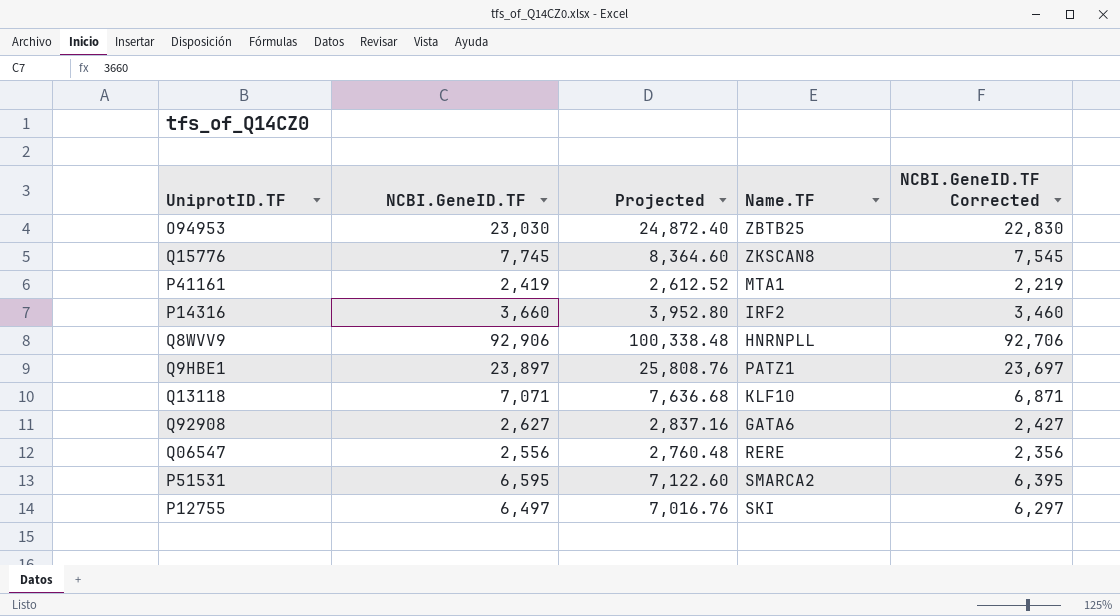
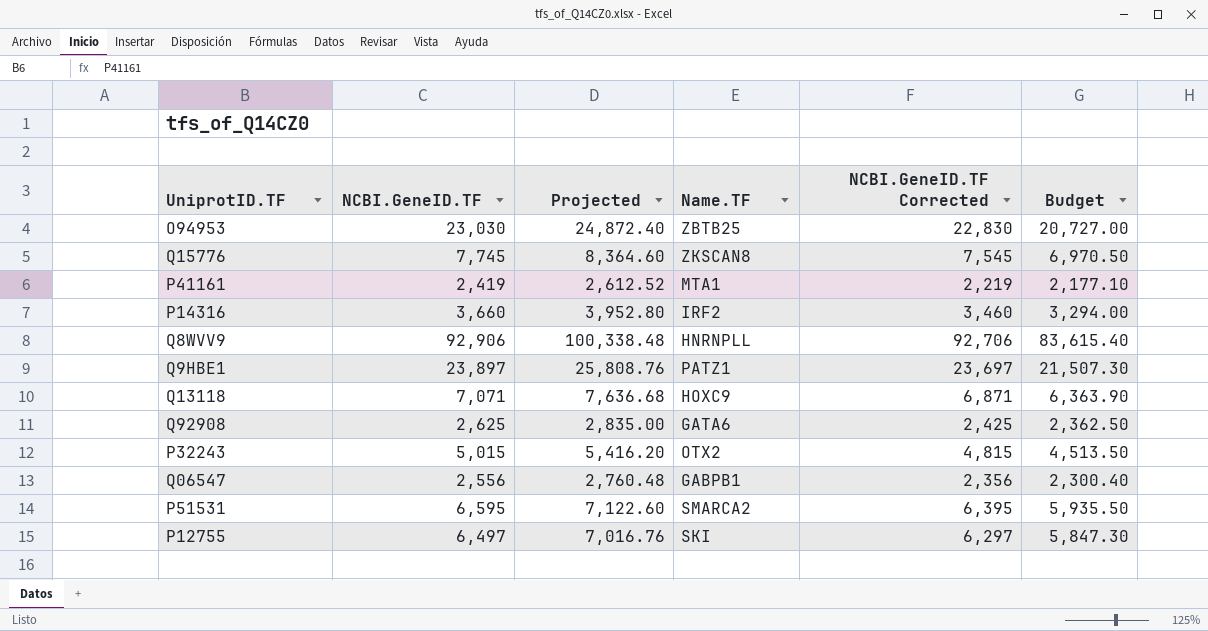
column Budget | formula: none -> [NCBI.GeneID.TF] * 0.9
Q13118 | Name.TF: KLF10 -> HOXC9
Q92908 | NCBI.GeneID.TF: 2,627 -> 2,625
Q92908 | Projected: 2,837.16 -> 2,835.00
Q92908 | NCBI.GeneID.TF Corrected: 2,427 -> 2,425
row P32243: none -> 5,015 | 5,416.20 | OTX2 | 4,815 | 4,513.50
Q06547 | Name.TF: RERE -> GABPB1

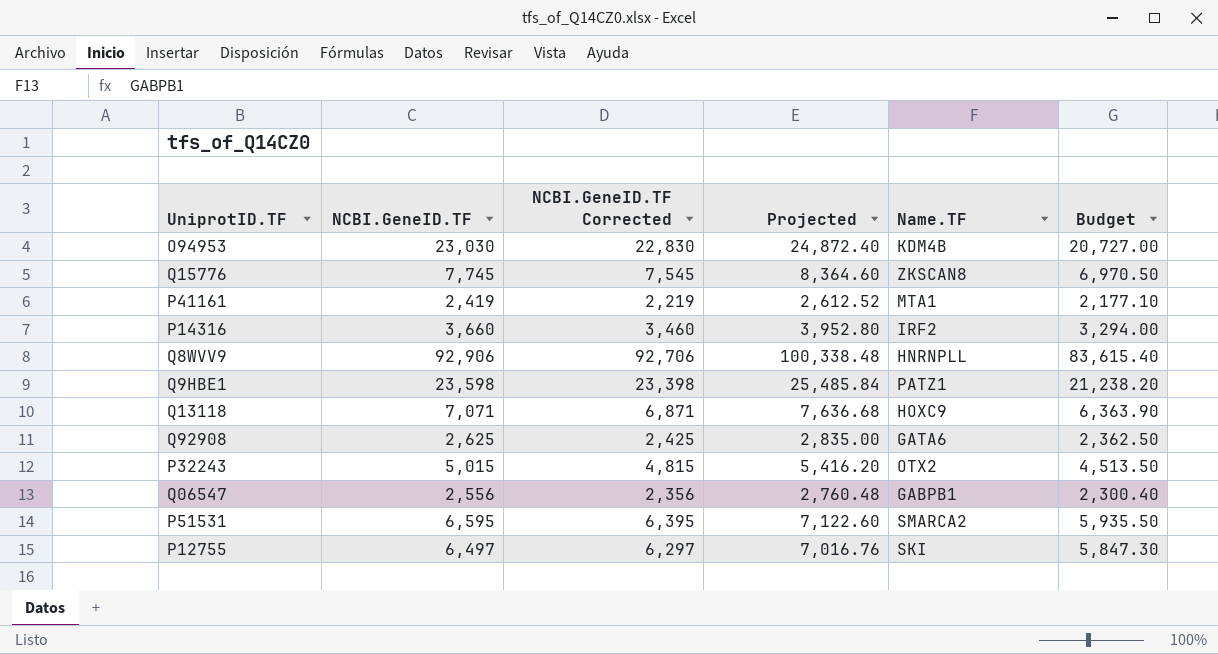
column NCBI.GeneID.TF Corrected | position: 5 -> 3
O94953 | Name.TF: ZBTB25 -> KDM4B
Q9HBE1 | NCBI.GeneID.TF: 23,897 -> 23,598
Q9HBE1 | NCBI.GeneID.TF Corrected: 23,697 -> 23,398
Q9HBE1 | Projected: 25,808.76 -> 25,485.84
Q9HBE1 | Budget: 21,507.30 -> 21,238.20

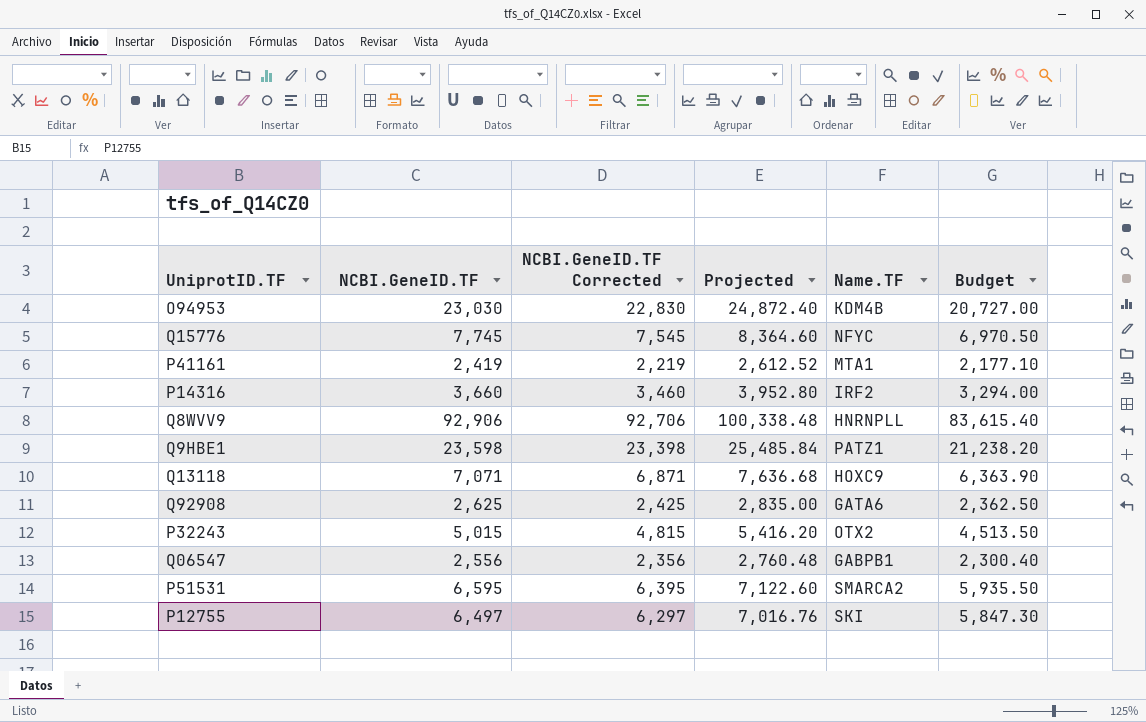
Q15776 | Name.TF: ZKSCAN8 -> NFYC

